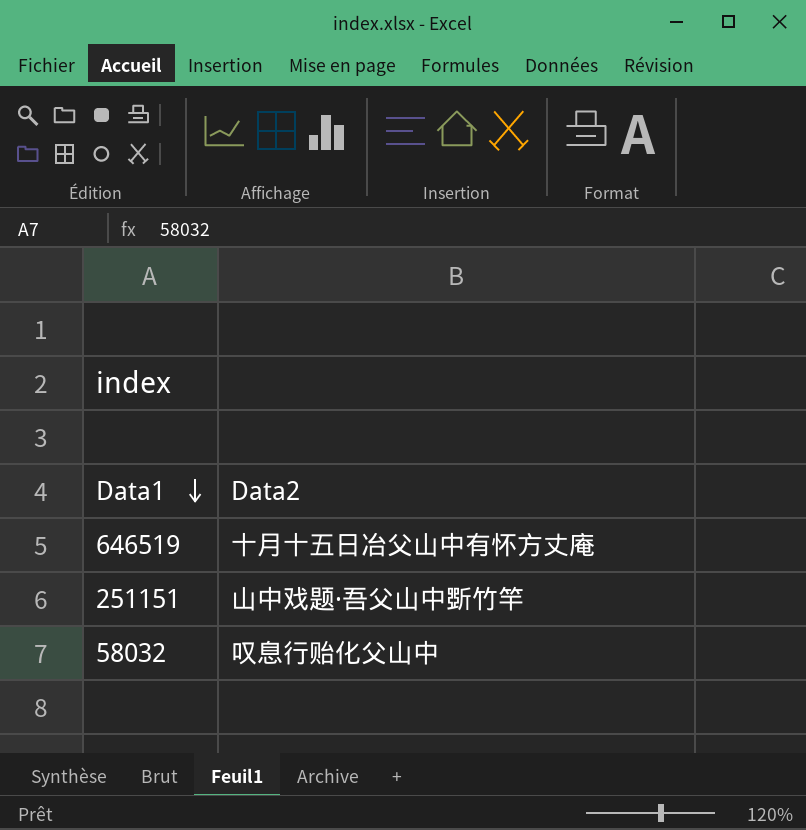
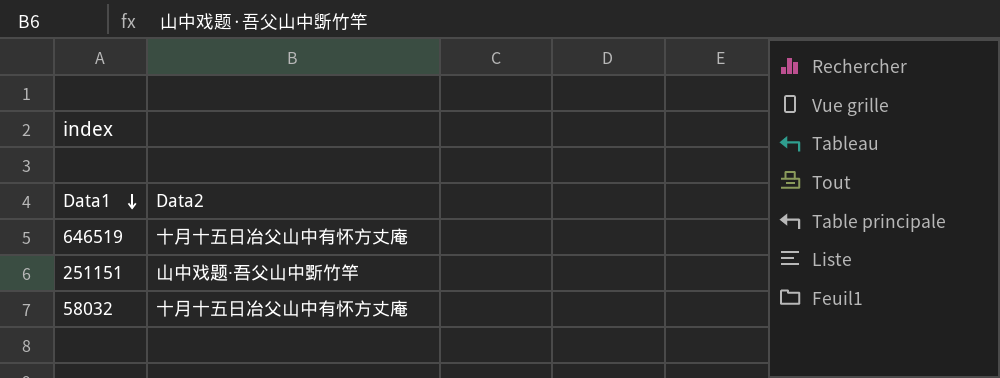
58032 | Data2: 叹息行贻化父山中 -> 十月十五日冶父山中有怀方丈庵

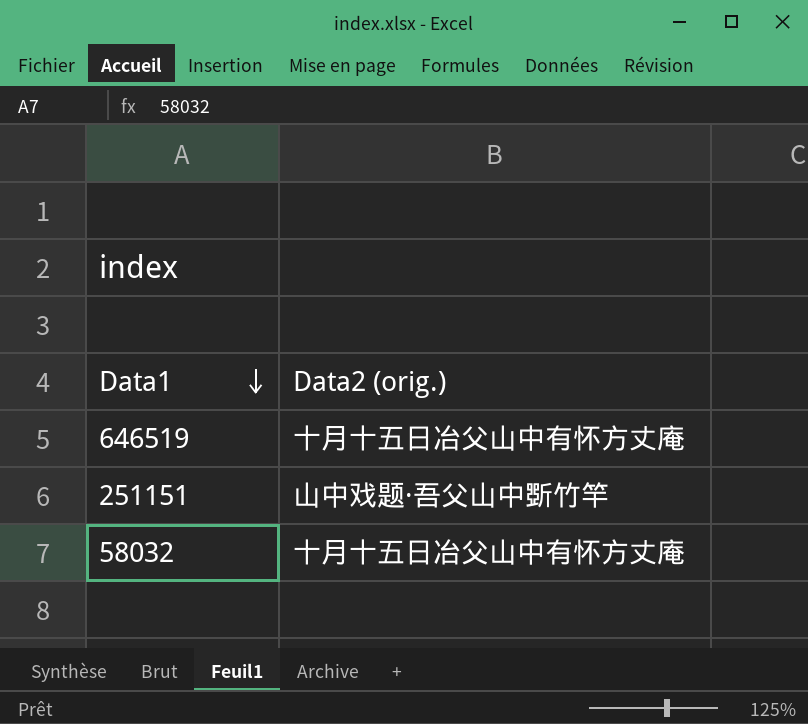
column name: Data2 -> Data2 (orig.)

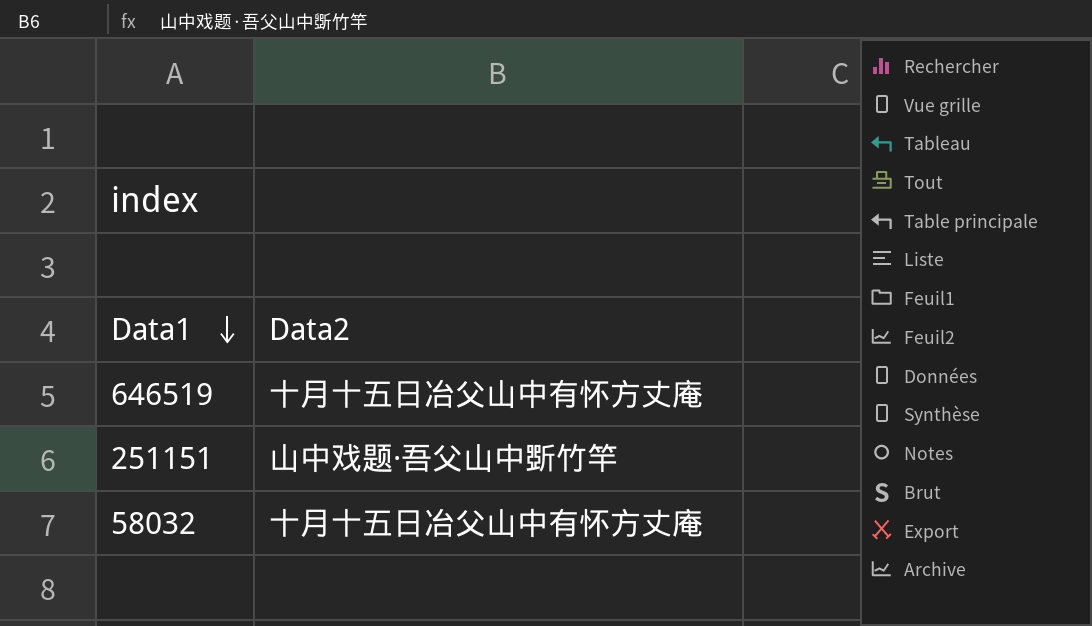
column name: Data2 (orig.) -> Data2

